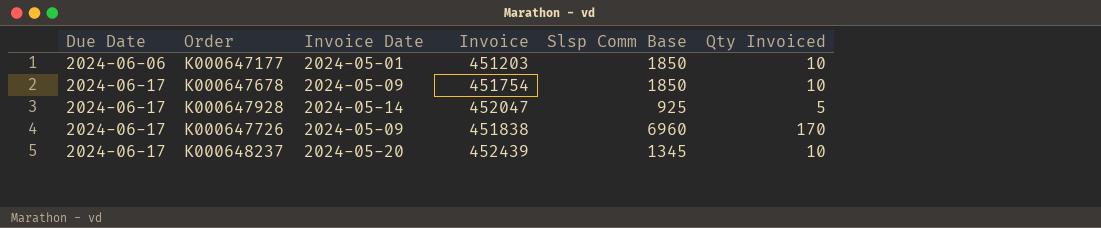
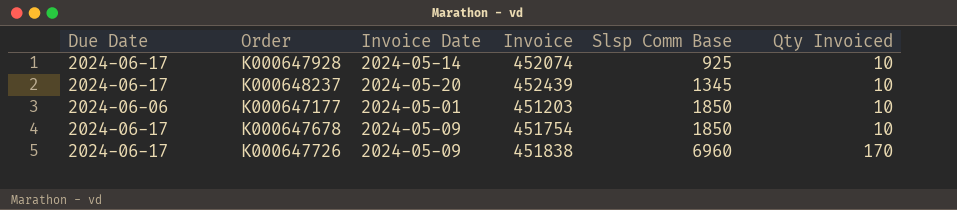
row order: Due Date ascending -> Slsp Comm Base ascending
K000647928 | Invoice: 452047 -> 452074
K000647928 | Qty Invoiced: 5 -> 10

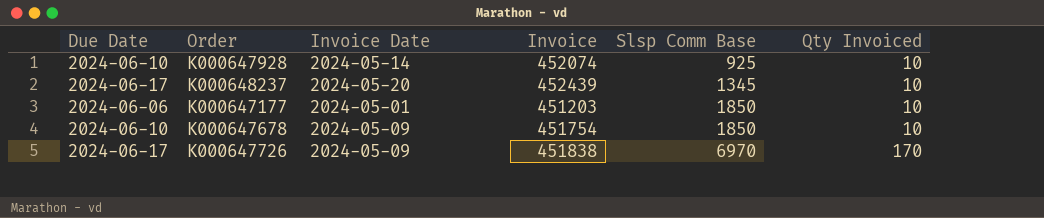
K000647928 | Due Date: 2024-06-17 -> 2024-06-10
K000647678 | Due Date: 2024-06-17 -> 2024-06-10
K000647726 | Slsp Comm Base: 6960 -> 6970

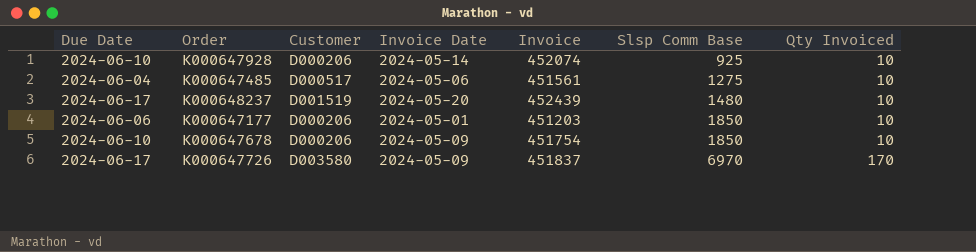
column Customer | position: none -> 3
row K000647485: none -> 2024-06-04 | D000517 | 2024-05-06 | 451561 | 1275 | 10
K000648237 | Slsp Comm Base: 1345 -> 1480
K000647726 | Invoice: 451838 -> 451837

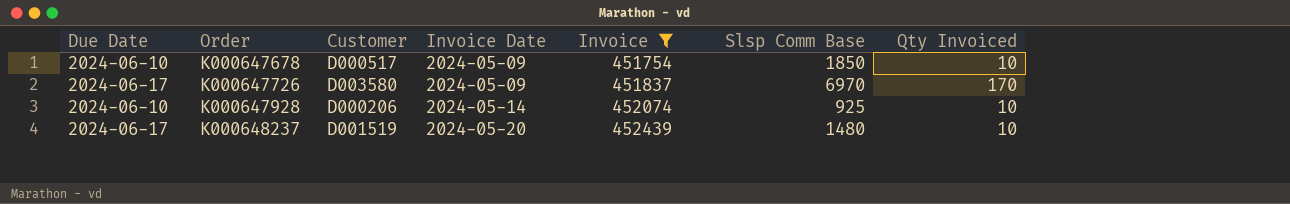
filter: none -> Invoice >= 451754
row order: Slsp Comm Base ascending -> Order ascending
K000647678 | Customer: D000206 -> D000517

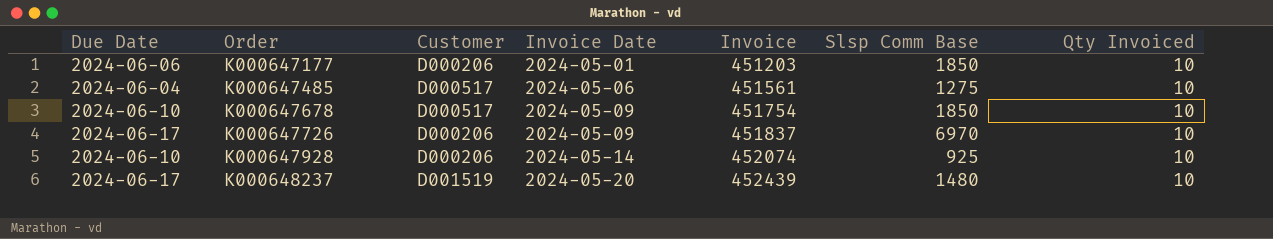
filter: Invoice >= 451754 -> none
K000647726 | Customer: D003580 -> D000206
K000647726 | Qty Invoiced: 170 -> 10

